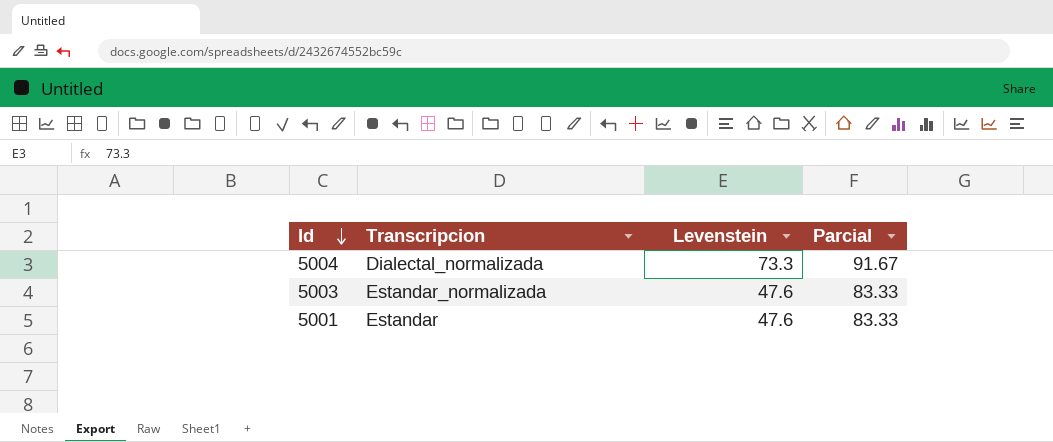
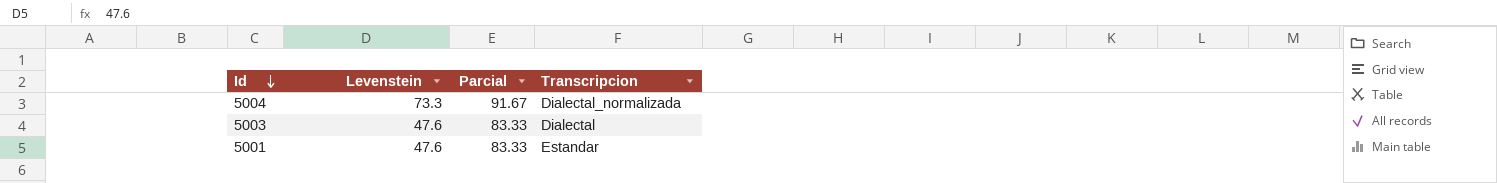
column Transcripcion | position: 2 -> 4
5003 | Transcripcion: Estandar_normalizada -> Dialectal

